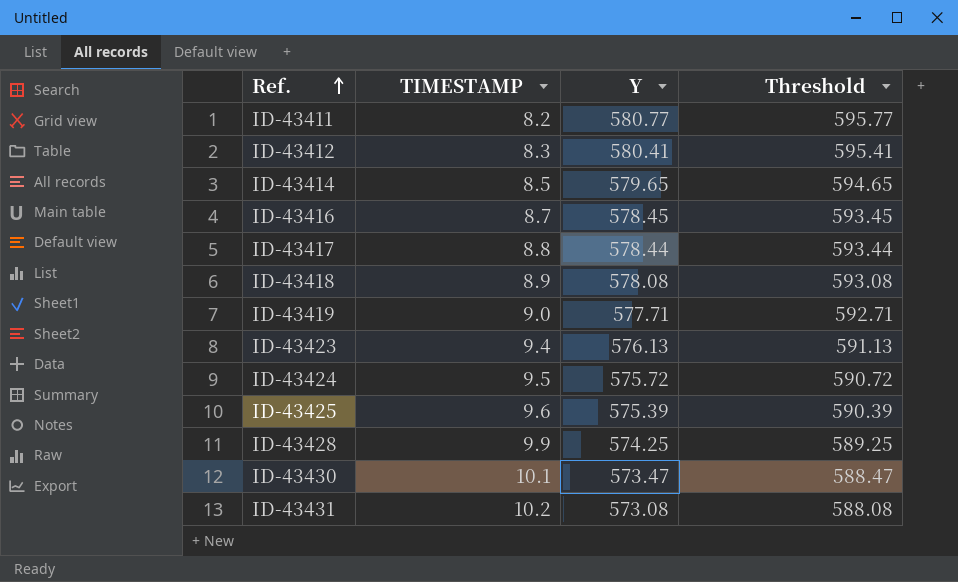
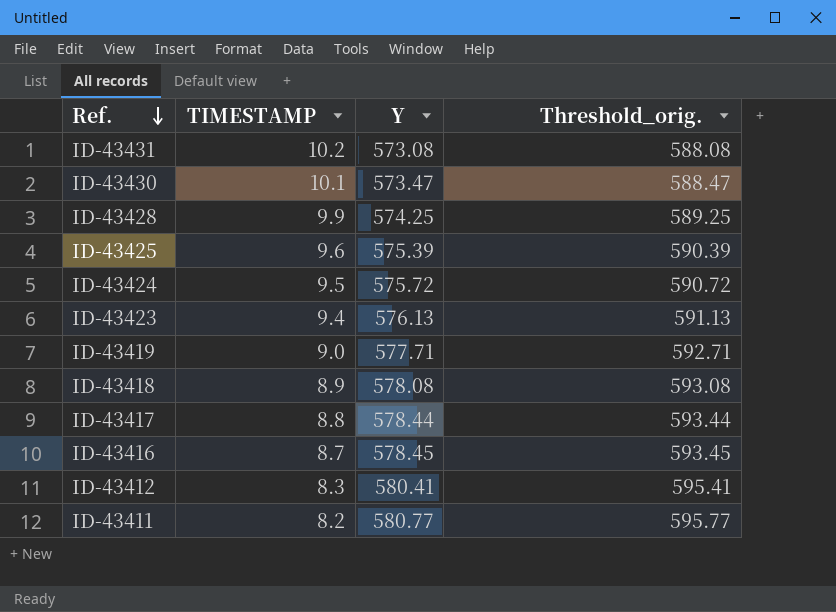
row order: Ref. ascending -> Ref. descending
column name: Threshold -> Threshold_orig.
row ID-43414: 8.5 | 579.65 | 594.65 -> none

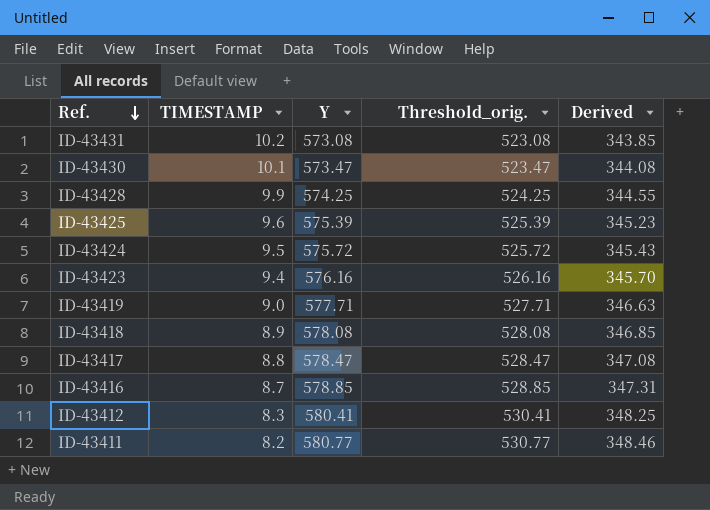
column Threshold_orig. | formula: [Y] + 15 -> [Y] - 50
column Derived | formula: none -> [Y] * 0.6
ID-43423 | Y: 576.13 -> 576.16
ID-43417 | Y: 578.44 -> 578.47
ID-43416 | Y: 578.45 -> 578.85

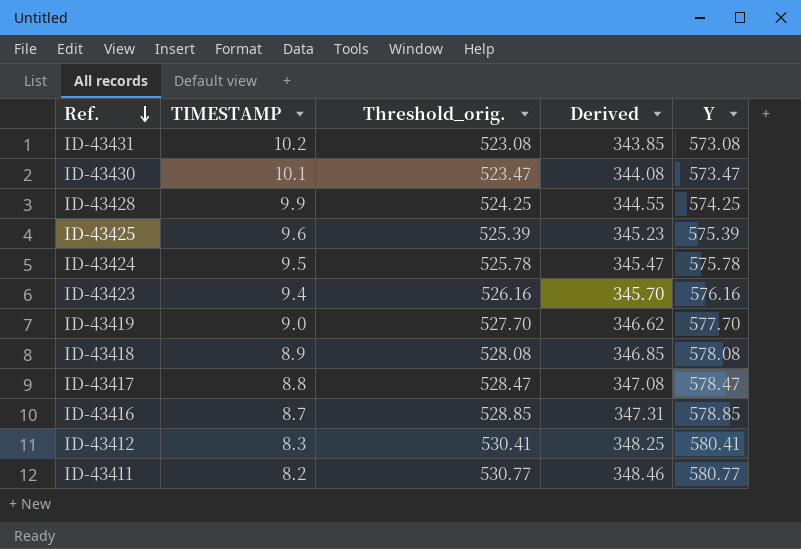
column Y | position: 3 -> 5
ID-43424 | Threshold_orig.: 525.72 -> 525.78
ID-43424 | Derived: 345.43 -> 345.47
ID-43424 | Y: 575.72 -> 575.78
ID-43419 | Threshold_orig.: 527.71 -> 527.70
ID-43419 | Derived: 346.63 -> 346.62
ID-43419 | Y: 577.71 -> 577.70

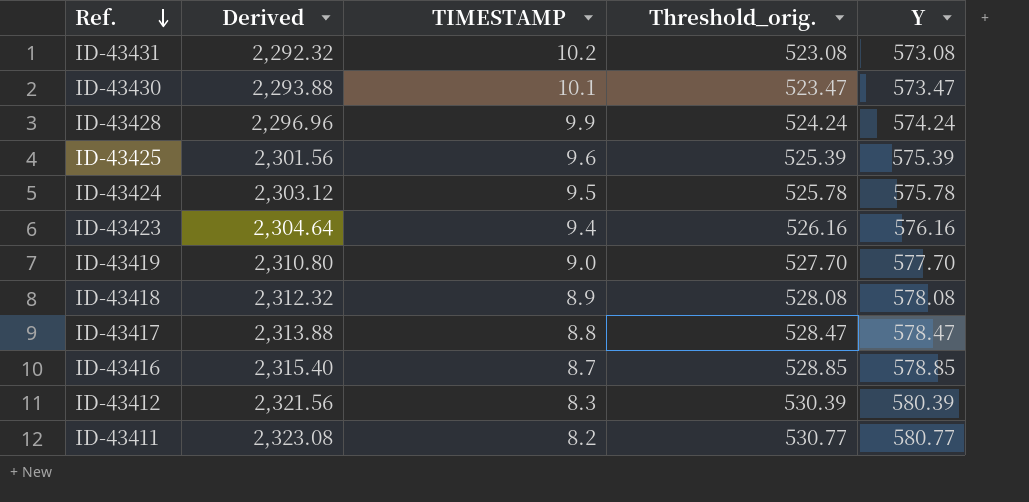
column Derived | formula: [Y] * 0.6 -> [Y] * 4
column Derived | position: 4 -> 2
ID-43428 | Threshold_orig.: 524.25 -> 524.24
ID-43428 | Y: 574.25 -> 574.24
ID-43412 | Threshold_orig.: 530.41 -> 530.39
ID-43412 | Y: 580.41 -> 580.39

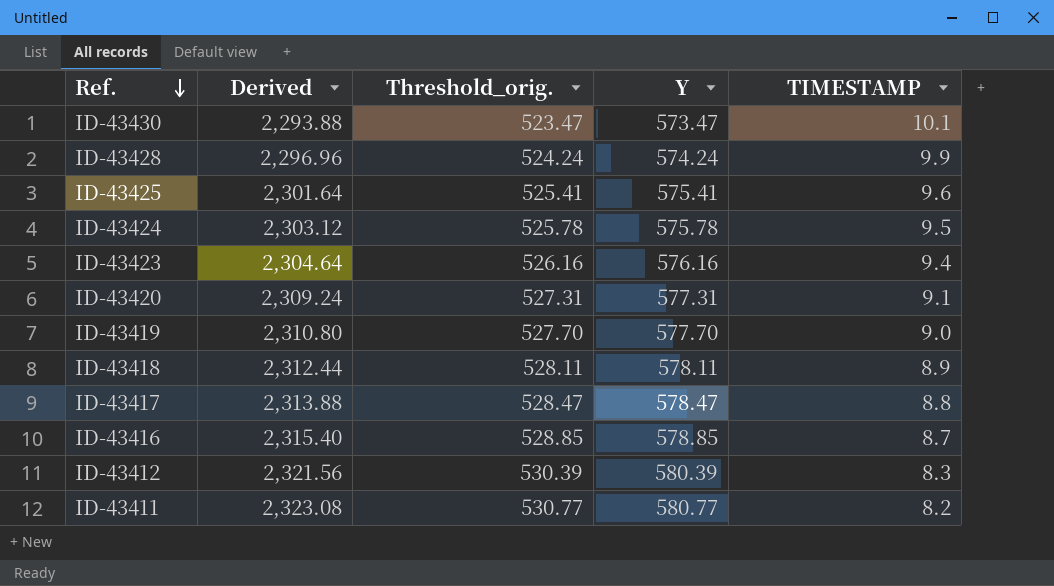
column TIMESTAMP | position: 3 -> 5
row ID-43431: 2,292.32 | 10.2 | 523.08 | 573.08 -> none
ID-43425 | Derived: 2,301.56 -> 2,301.64
ID-43425 | Threshold_orig.: 525.39 -> 525.41
ID-43425 | Y: 575.39 -> 575.41
row ID-43420: none -> 2,309.24 | 527.31 | 577.31 | 9.1
ID-43418 | Derived: 2,312.32 -> 2,312.44
ID-43418 | Threshold_orig.: 528.08 -> 528.11
ID-43418 | Y: 578.08 -> 578.11

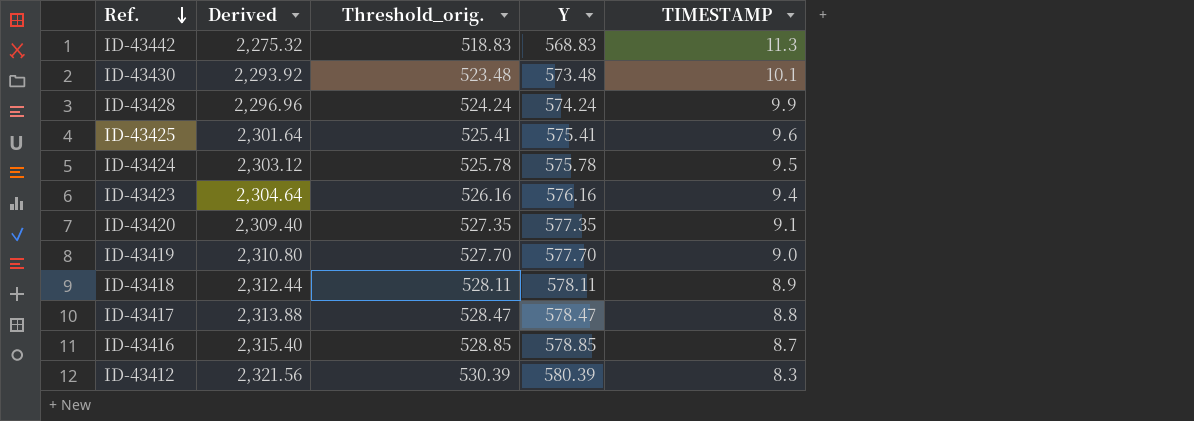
row ID-43411: 2,323.08 | 530.77 | 580.77 | 8.2 -> none
row ID-43442: none -> 2,275.32 | 518.83 | 568.83 | 11.3
ID-43430 | Derived: 2,293.88 -> 2,293.92
ID-43430 | Threshold_orig.: 523.47 -> 523.48
ID-43430 | Y: 573.47 -> 573.48
ID-43420 | Derived: 2,309.24 -> 2,309.40
ID-43420 | Threshold_orig.: 527.31 -> 527.35
ID-43420 | Y: 577.31 -> 577.35

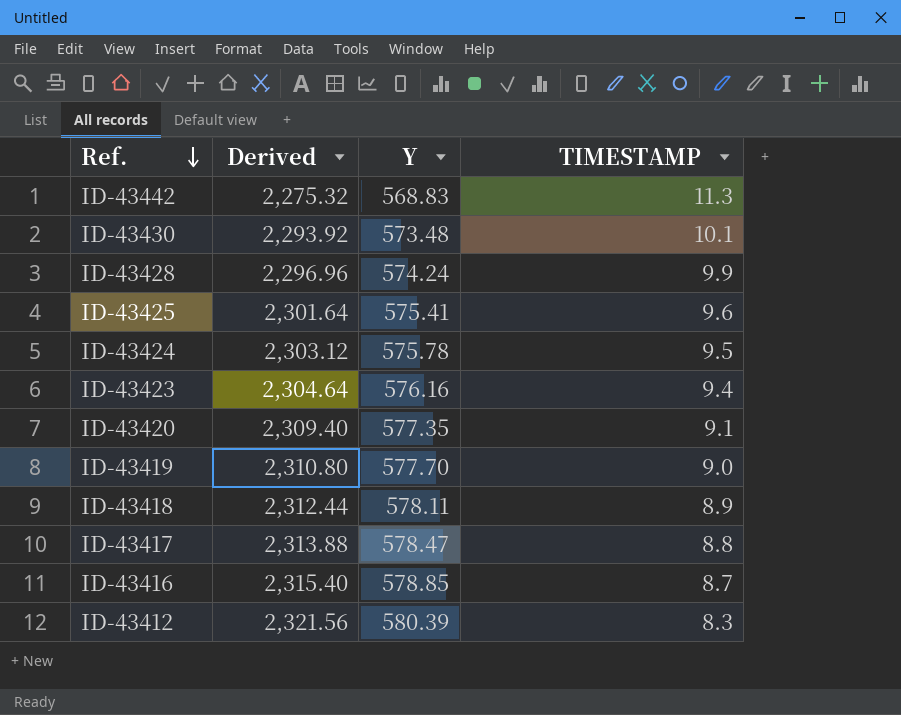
column Threshold_orig. | formula: [Y] - 50 -> none

